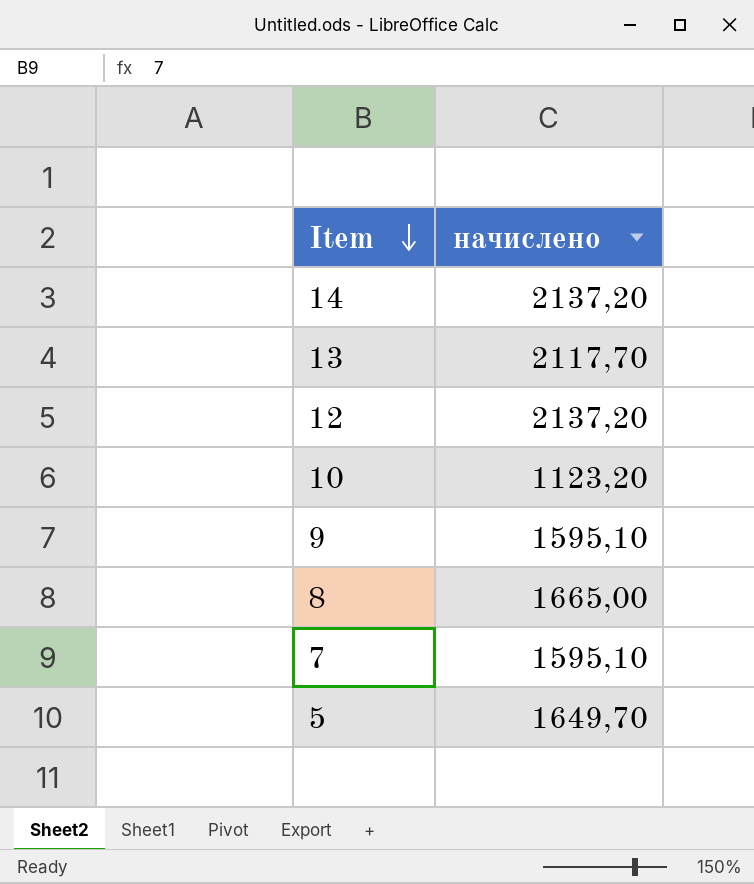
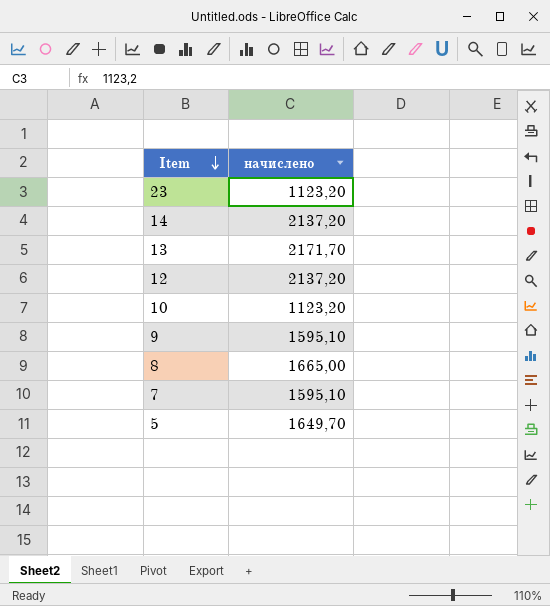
row 23: none -> 1123,20
13 | начислено: 2117,70 -> 2171,70

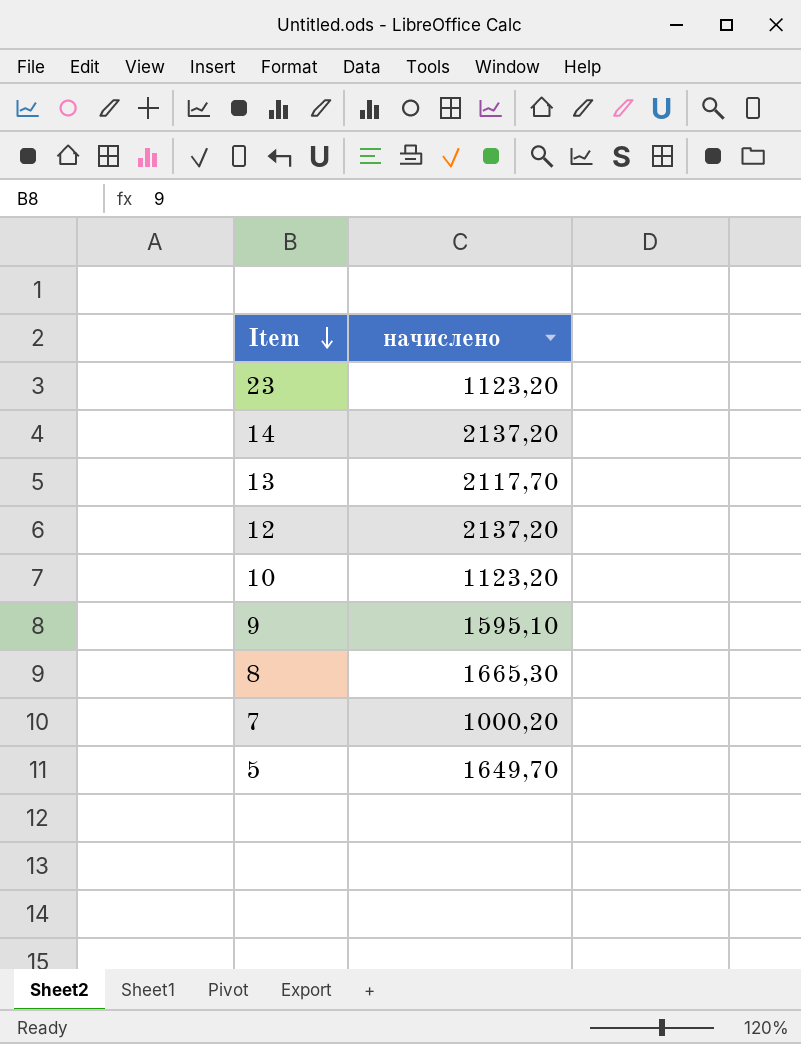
13 | начислено: 2171,70 -> 2117,70
8 | начислено: 1665,00 -> 1665,30
7 | начислено: 1595,10 -> 1000,20

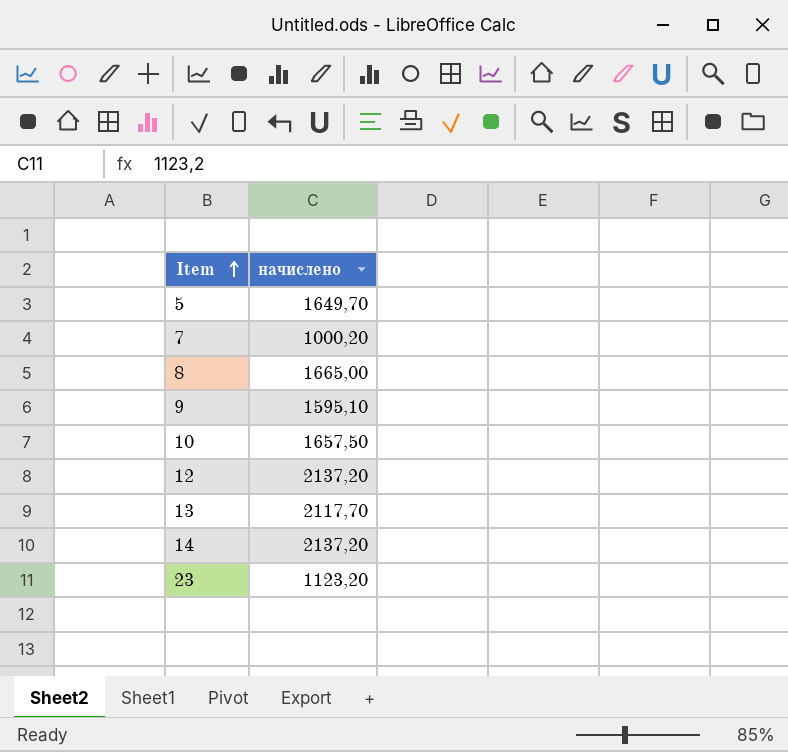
row order: Item descending -> Item ascending
8 | начислено: 1665,30 -> 1665,00
10 | начислено: 1123,20 -> 1657,50

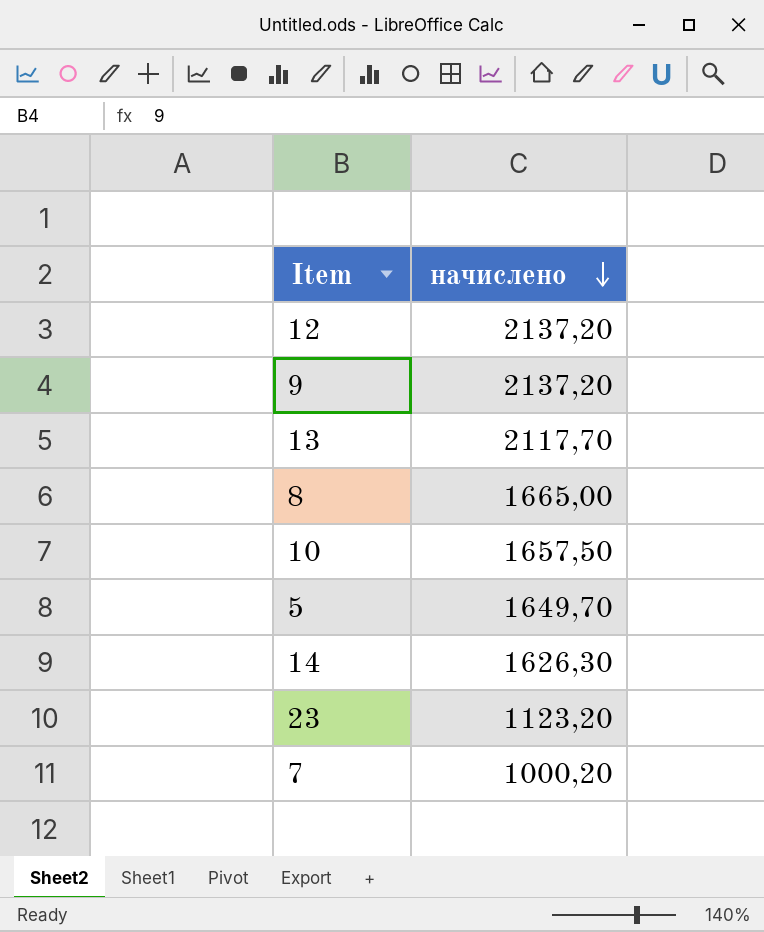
row order: Item ascending -> начислено descending
9 | начислено: 1595,10 -> 2137,20
14 | начислено: 2137,20 -> 1626,30

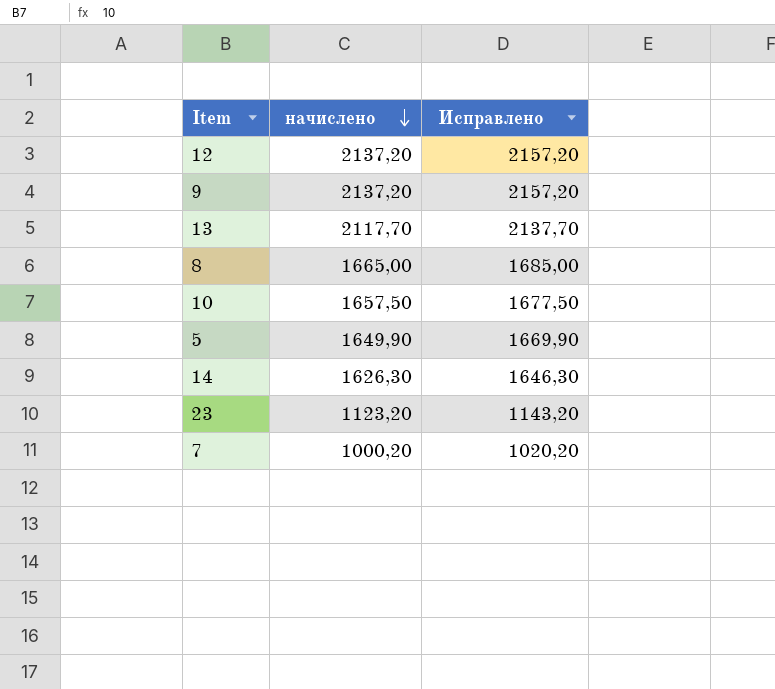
column Исправлено | formula: none -> [начислено] + 20
5 | начислено: 1649,70 -> 1649,90

